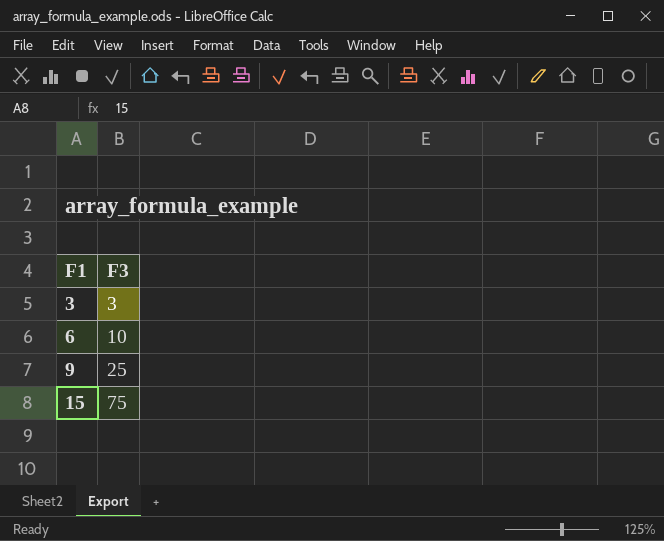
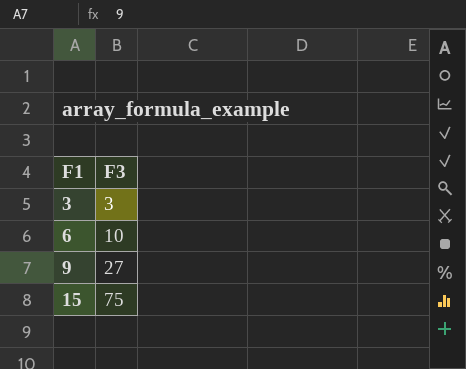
9 | F3: 25 -> 27

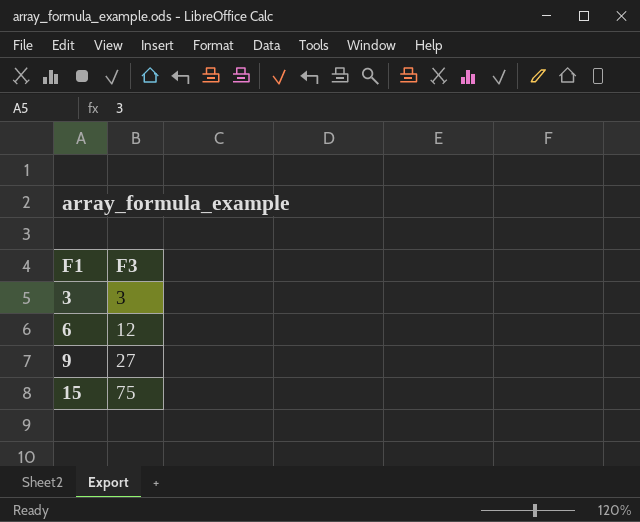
6 | F3: 10 -> 12

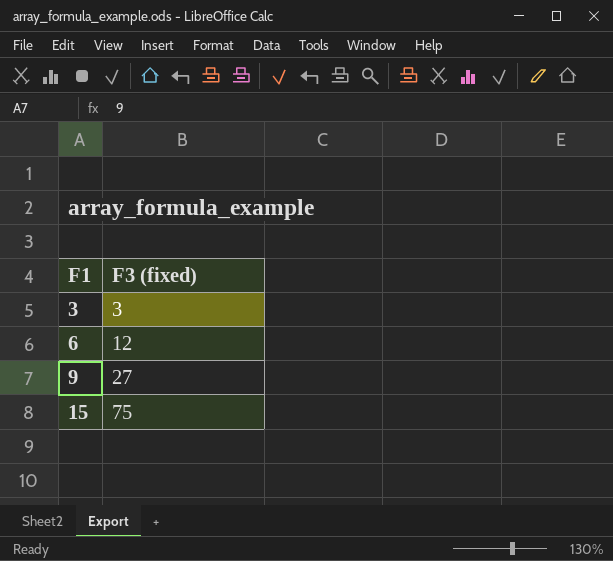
column name: F3 -> F3 (fixed)

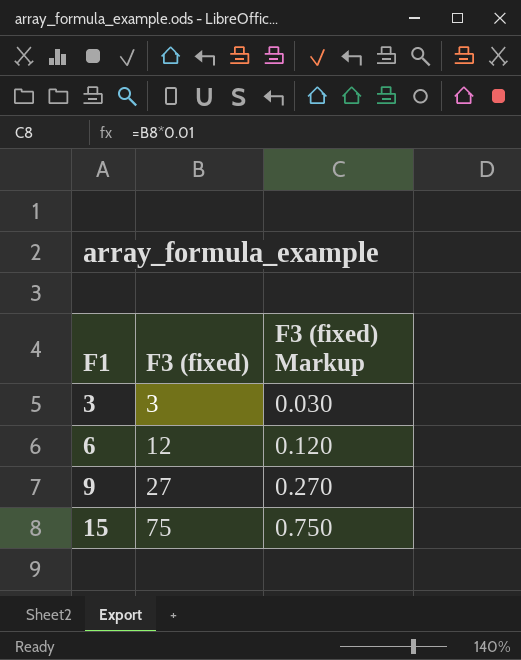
column F3 (fixed) Markup | formula: none -> [F3 (fixed)] * 0.01

